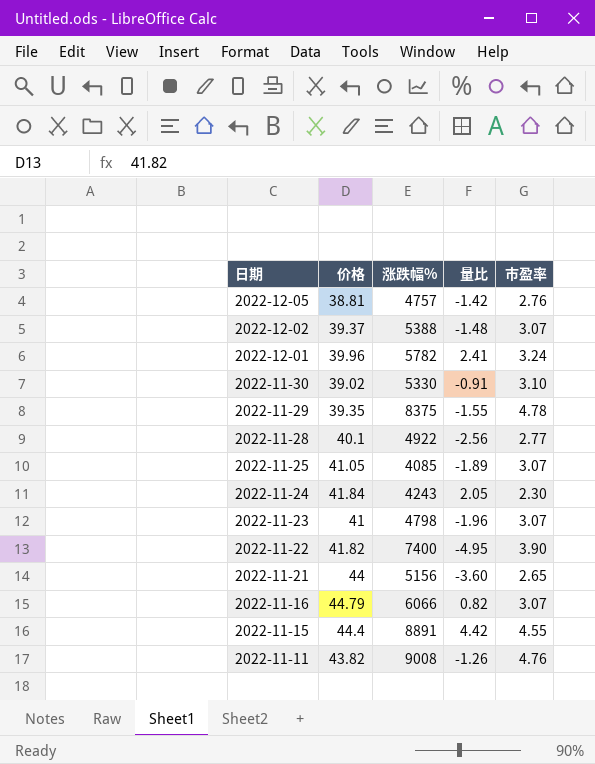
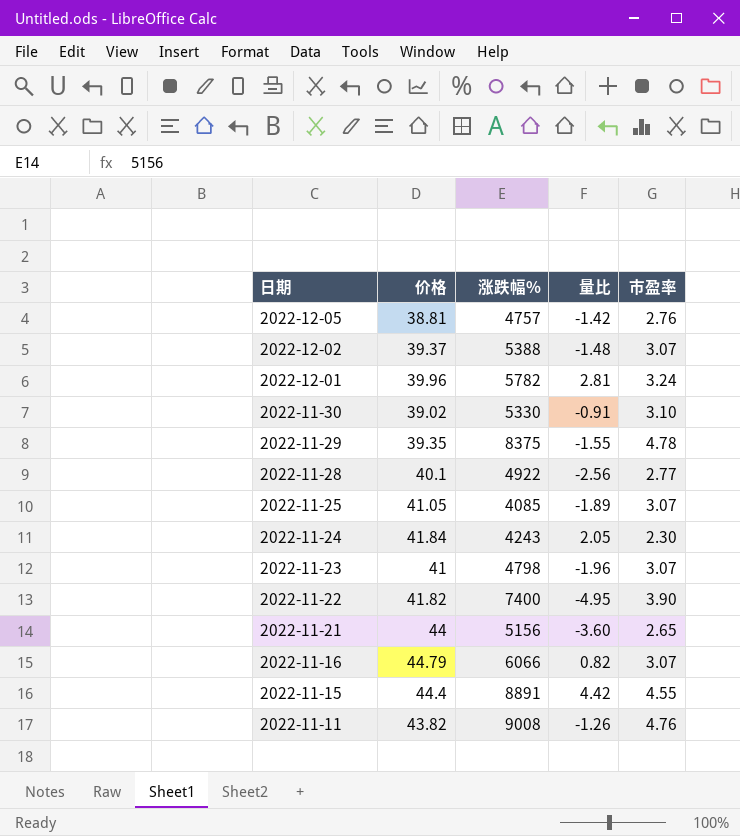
2022-12-01 | 量比: 2.41 -> 2.81

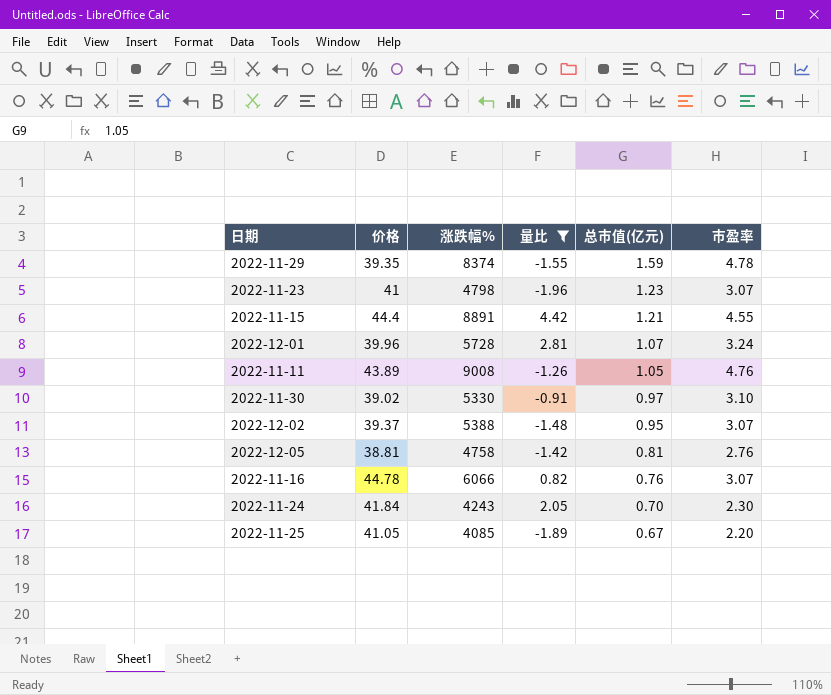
filter: none -> 量比 >= -1.96
row order: 日期 descending -> 总市值(亿元) descending
column 总市值(亿元) | position: none -> 5
2022-11-29 | 涨跌幅%: 8375 -> 8374
2022-12-01 | 涨跌幅%: 5782 -> 5728
2022-11-11 | 价格: 43.82 -> 43.89
2022-12-05 | 涨跌幅%: 4757 -> 4758
2022-11-16 | 价格: 44.79 -> 44.78
2022-11-25 | 市盈率: 3.07 -> 2.20

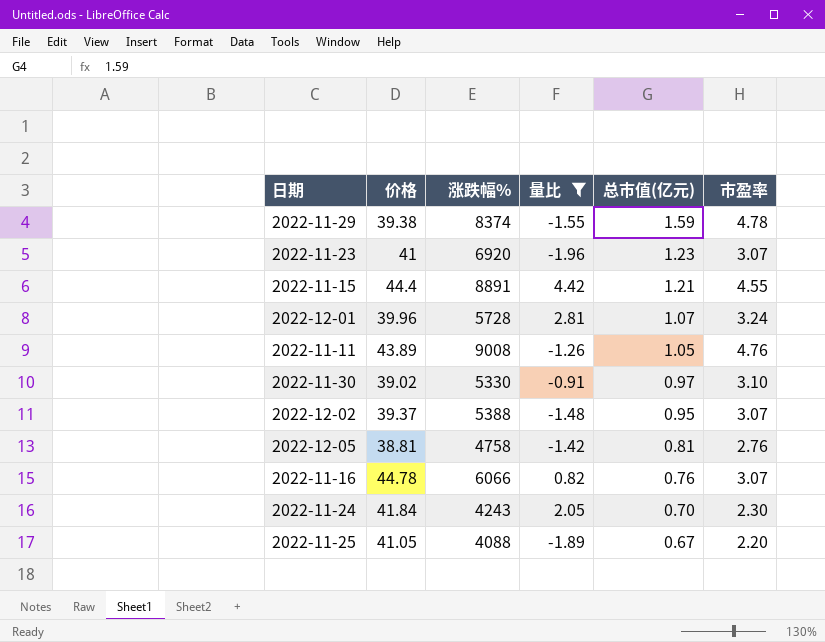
2022-11-29 | 价格: 39.35 -> 39.38
2022-11-23 | 涨跌幅%: 4798 -> 6920
2022-11-25 | 涨跌幅%: 4085 -> 4088

